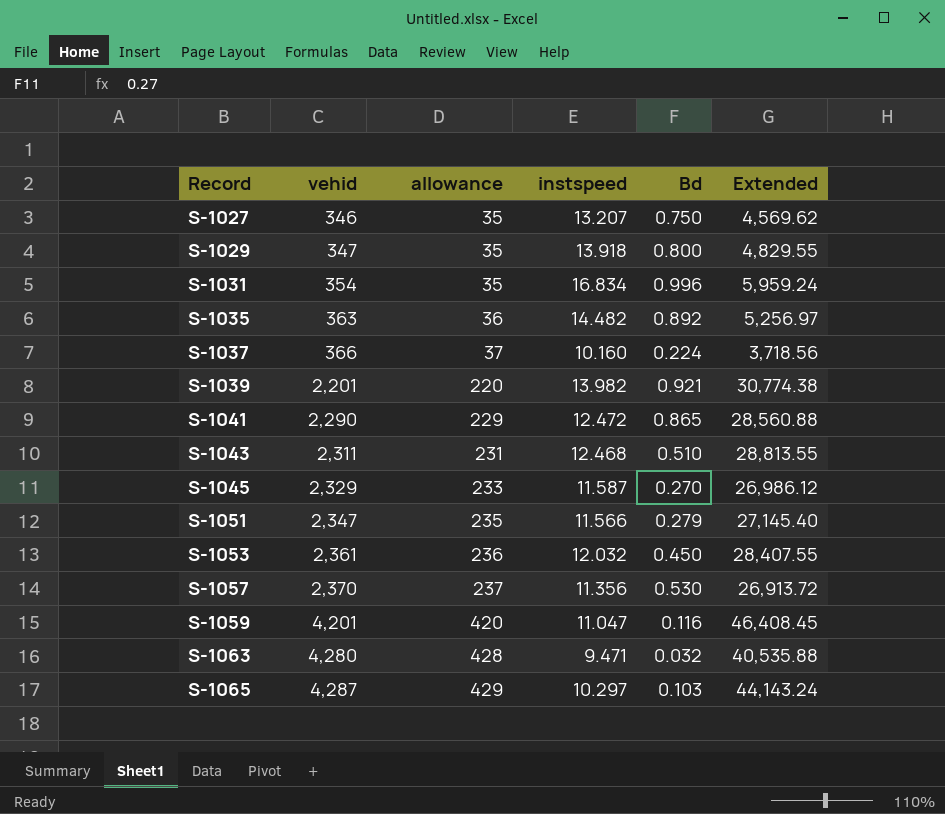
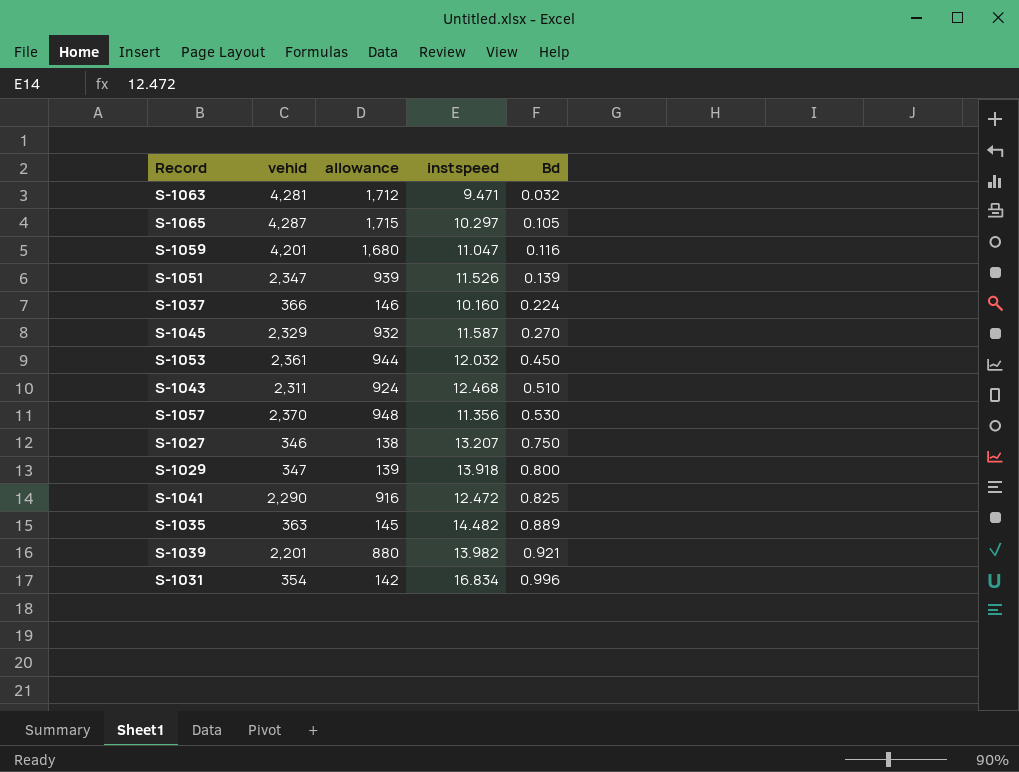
row order: Record ascending -> Bd ascending
column Extended | formula: [vehid] * [instspeed] -> none
column allowance | formula: [vehid] * 0.1 -> [vehid] * 0.4
S-1063 | vehid: 4,280 -> 4,281
S-1065 | Bd: 0.103 -> 0.105
S-1051 | instspeed: 11.566 -> 11.526
S-1051 | Bd: 0.279 -> 0.139
S-1041 | Bd: 0.865 -> 0.825
S-1035 | Bd: 0.892 -> 0.889

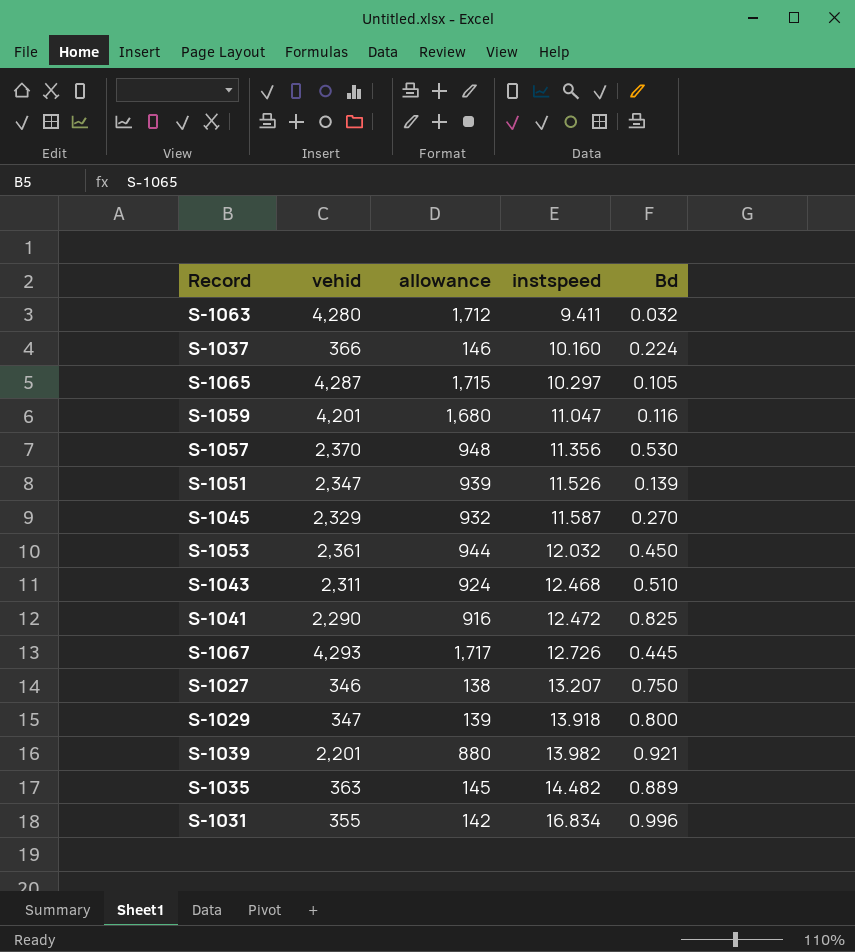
row order: Bd ascending -> instspeed ascending
S-1063 | vehid: 4,281 -> 4,280
S-1063 | instspeed: 9.471 -> 9.411
row S-1067: none -> 4,293 | 1,717 | 12.726 | 0.445
S-1031 | vehid: 354 -> 355

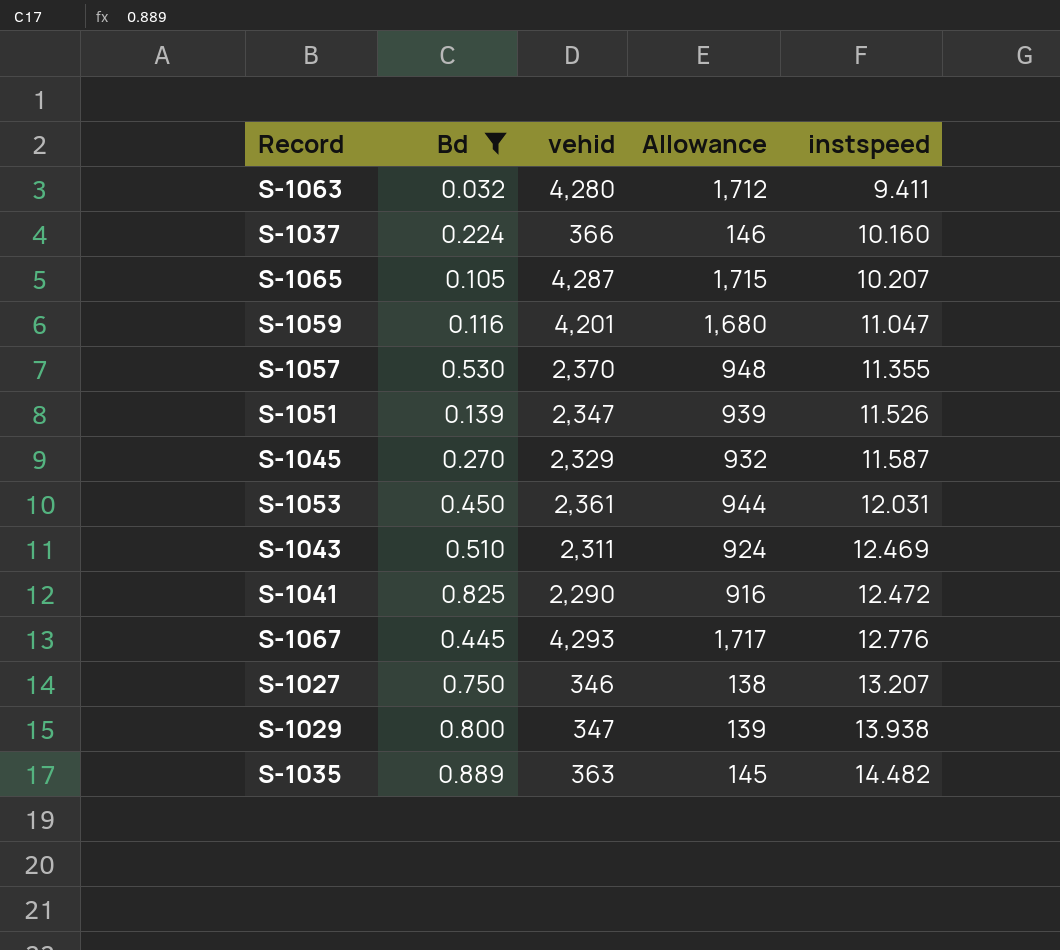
filter: none -> Bd <= 0.889
column Bd | position: 5 -> 2
column name: allowance -> Allowance
S-1065 | instspeed: 10.297 -> 10.207
S-1057 | instspeed: 11.356 -> 11.355
S-1053 | instspeed: 12.032 -> 12.031
S-1043 | instspeed: 12.468 -> 12.469
S-1067 | instspeed: 12.726 -> 12.776
S-1029 | instspeed: 13.918 -> 13.938

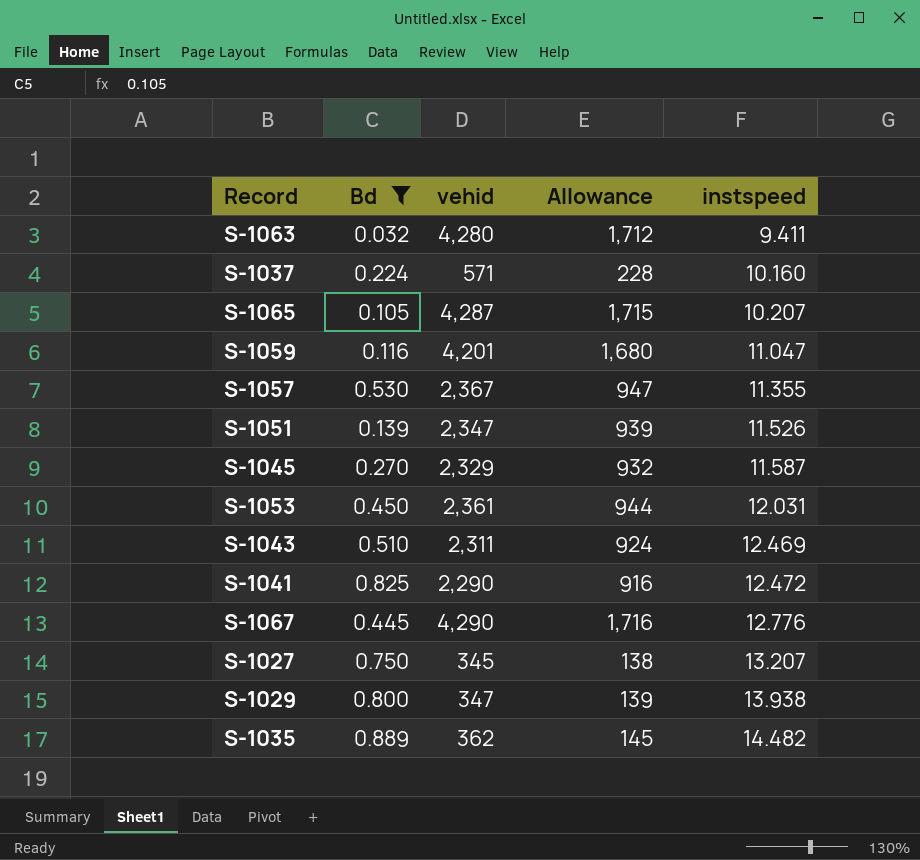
S-1037 | vehid: 366 -> 571
S-1037 | Allowance: 146 -> 228
S-1057 | vehid: 2,370 -> 2,367
S-1057 | Allowance: 948 -> 947
S-1067 | vehid: 4,293 -> 4,290
S-1067 | Allowance: 1,717 -> 1,716
S-1027 | vehid: 346 -> 345
S-1035 | vehid: 363 -> 362

